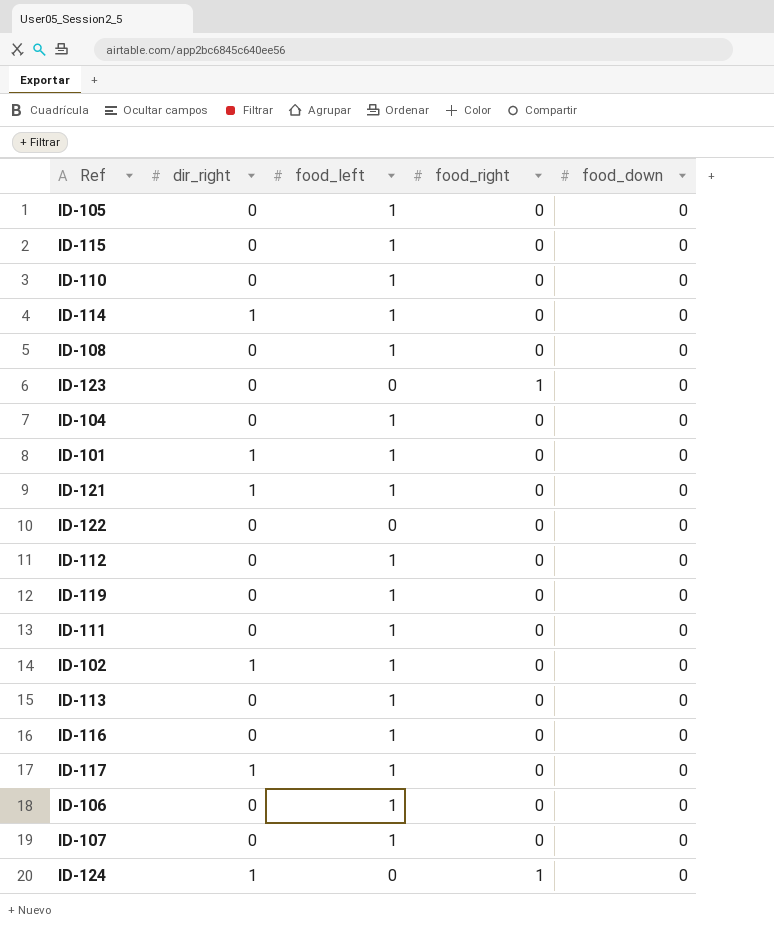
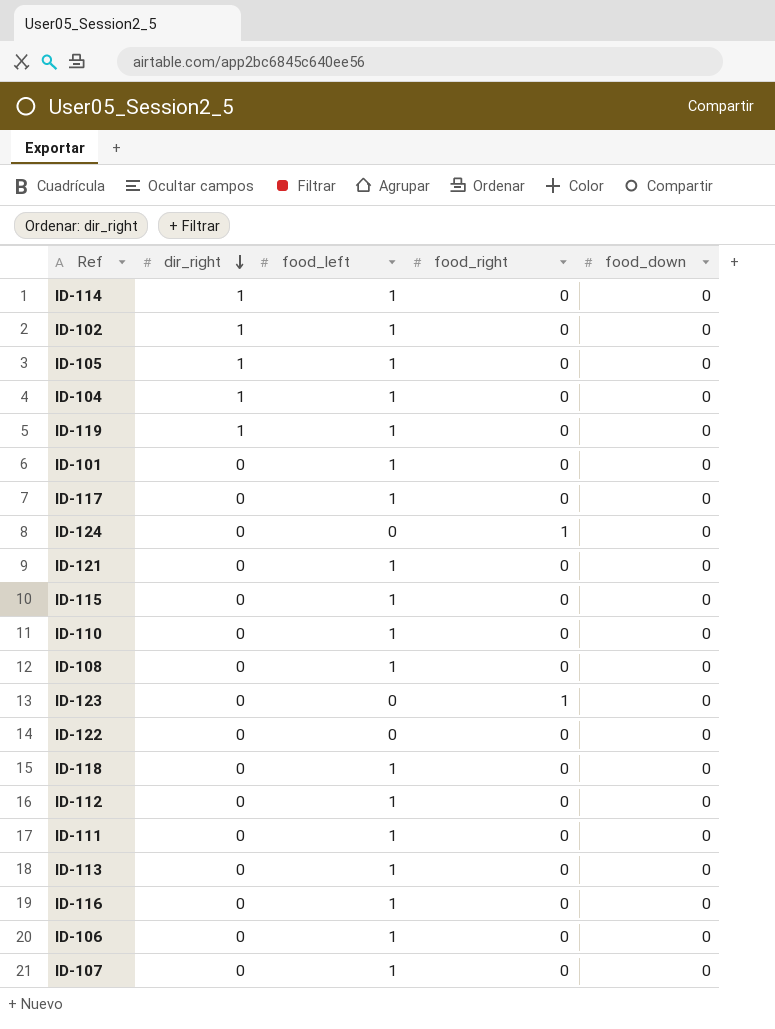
row order: none -> dir_right descending
ID-105 | dir_right: 0 -> 1
ID-104 | dir_right: 0 -> 1
ID-119 | dir_right: 0 -> 1
ID-101 | dir_right: 1 -> 0
ID-117 | dir_right: 1 -> 0
ID-124 | dir_right: 1 -> 0
ID-121 | dir_right: 1 -> 0
row ID-118: none -> 0 | 1 | 0 | 0

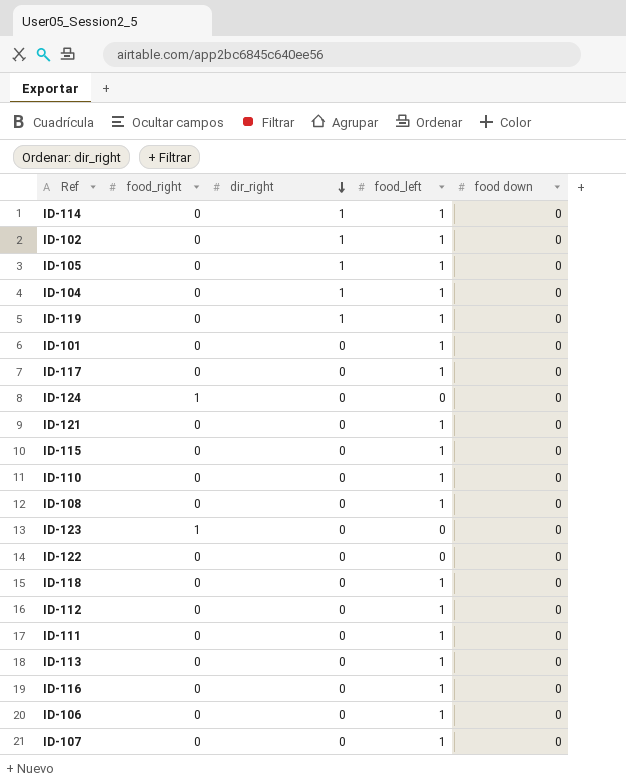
column food_right | position: 4 -> 2
column name: food_down -> food down

